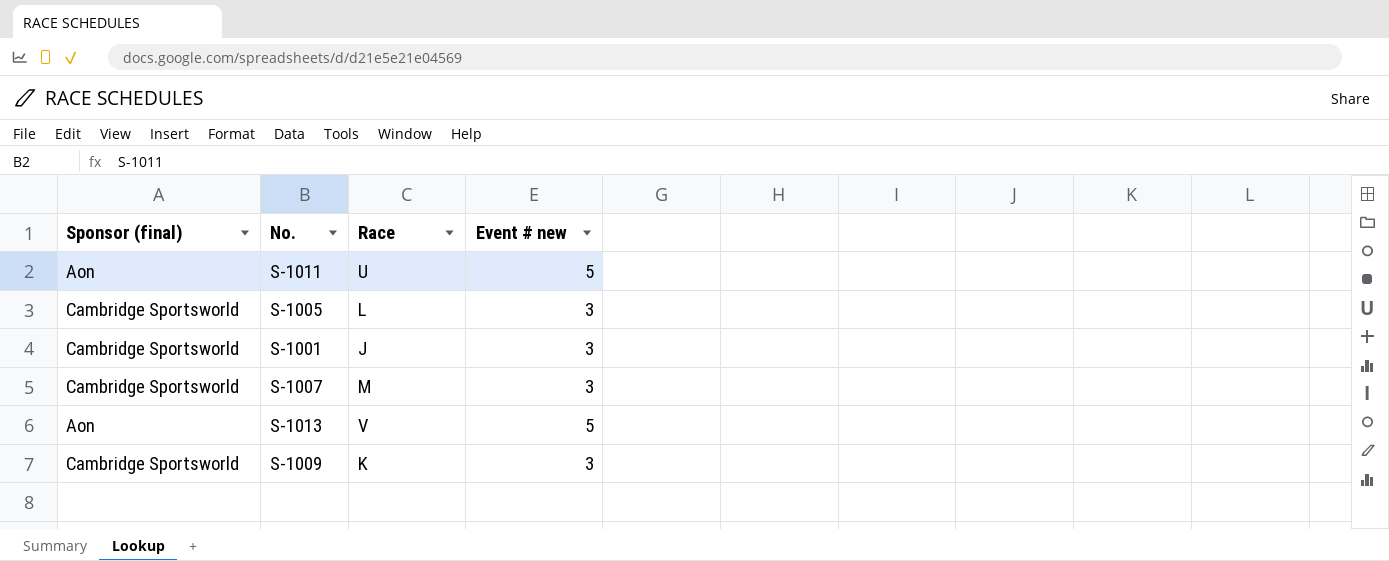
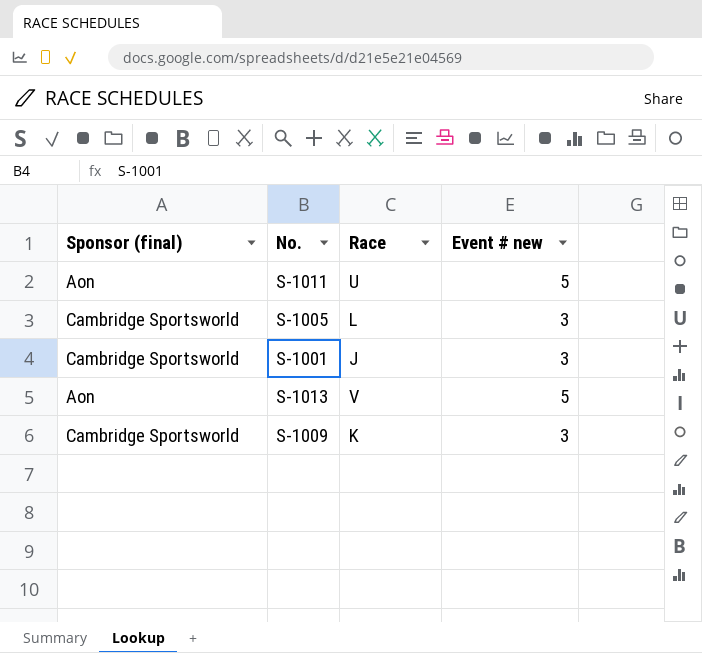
row S-1007: Cambridge Sportsworld | M | 3 -> none

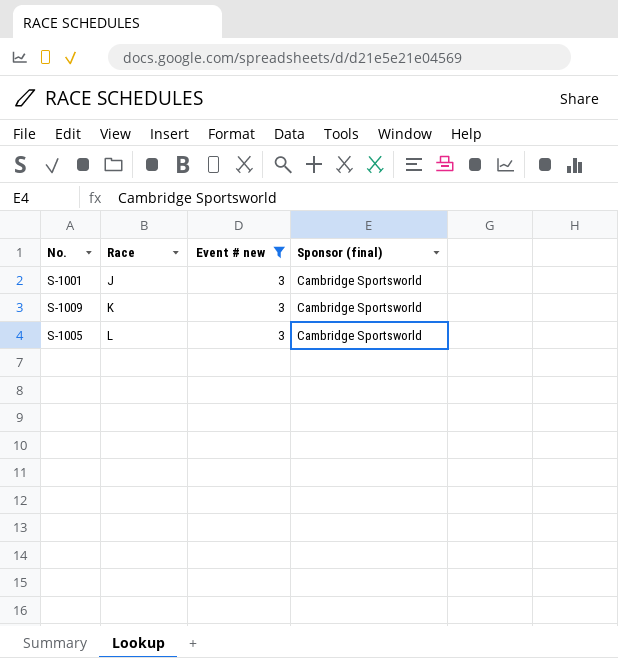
filter: none -> Event # new = 3
row order: none -> Race ascending
column Sponsor (final) | position: 1 -> 4

